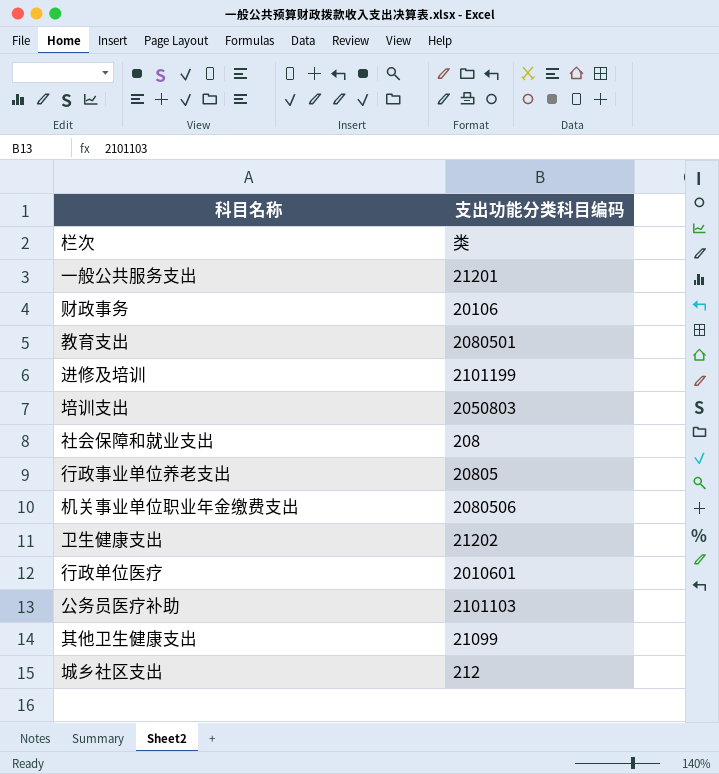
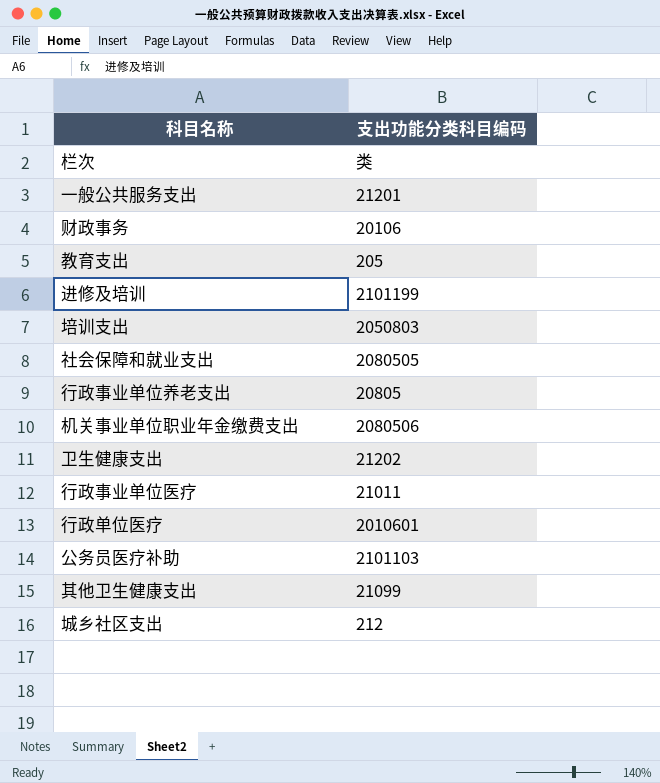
教育支出 | 支出功能分类科目编码: 2080501 -> 205
社会保障和就业支出 | 支出功能分类科目编码: 208 -> 2080505
row 行政事业单位医疗: none -> 21011

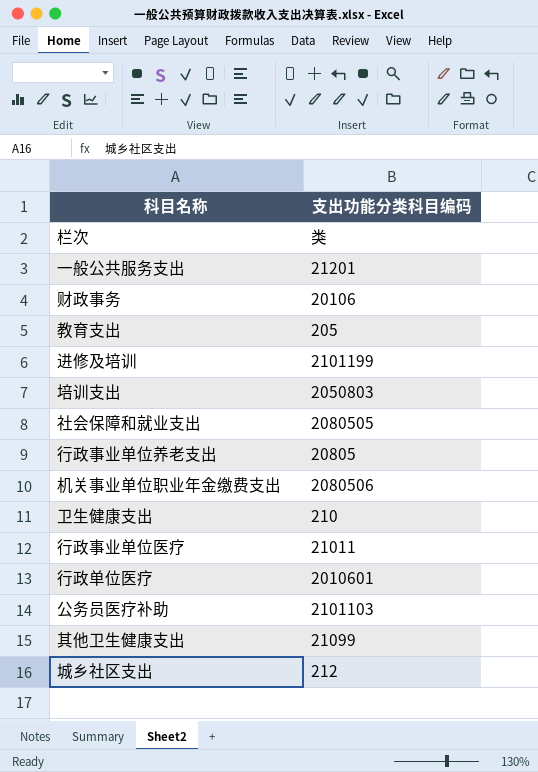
卫生健康支出 | 支出功能分类科目编码: 21202 -> 210

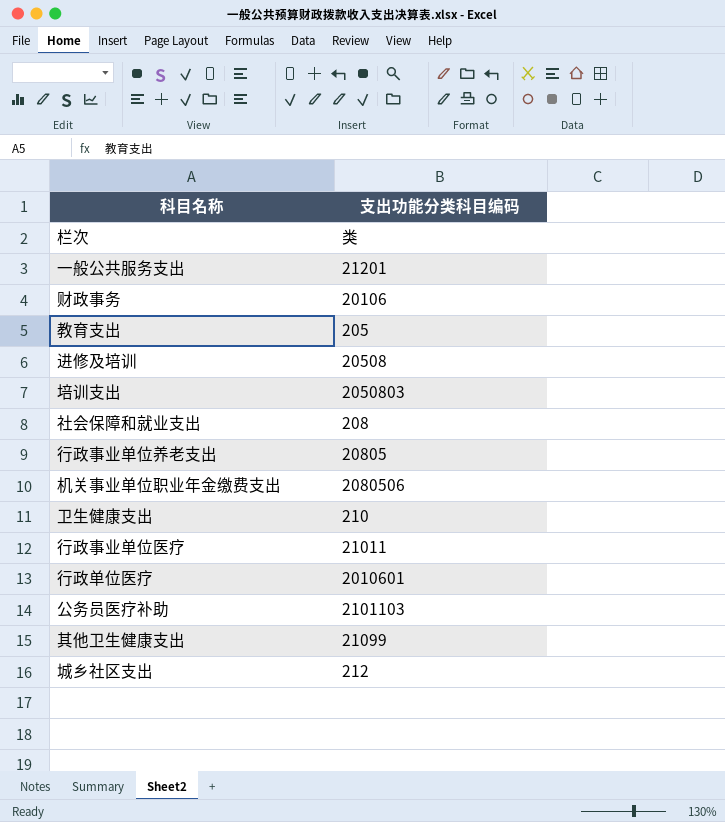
进修及培训 | 支出功能分类科目编码: 2101199 -> 20508
社会保障和就业支出 | 支出功能分类科目编码: 2080505 -> 208

